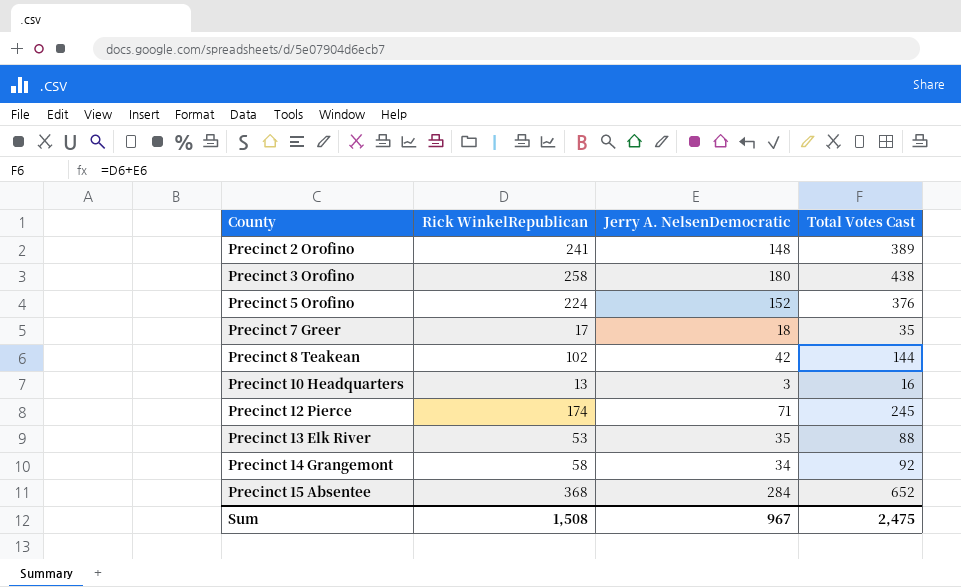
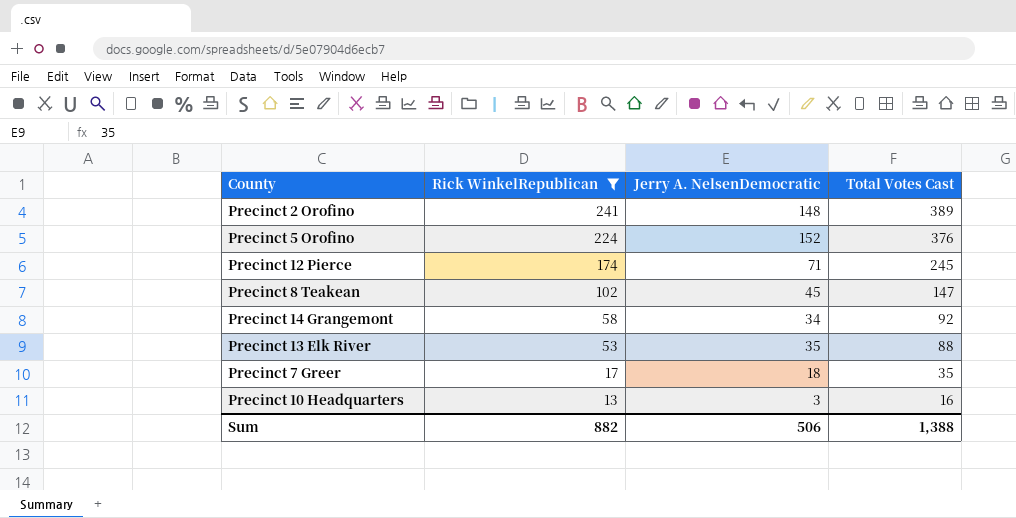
filter: none -> Rick WinkelRepublican <= 241
row order: County ascending -> Rick WinkelRepublican descending
Precinct 8 Teakean | Jerry A. NelsenDemocratic: 42 -> 45
Precinct 8 Teakean | Total Votes Cast: 144 -> 147
Sum | Rick WinkelRepublican: 1,508 -> 882
Sum | Jerry A. NelsenDemocratic: 967 -> 506
Sum | Total Votes Cast: 2,475 -> 1,388

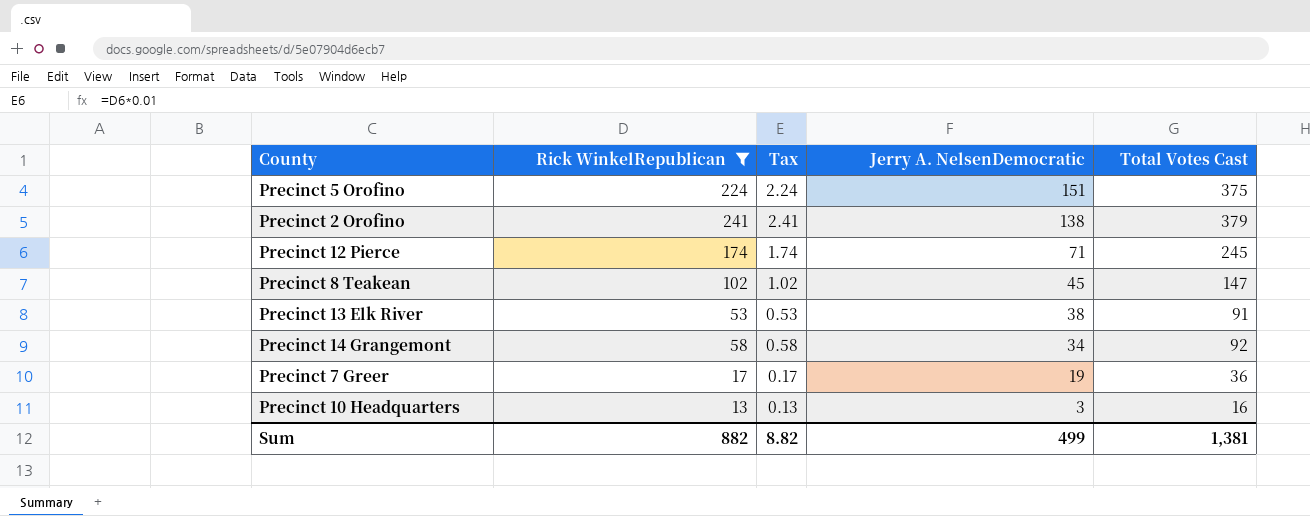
row order: Rick WinkelRepublican descending -> Jerry A. NelsenDemocratic descending
column Tax | formula: none -> [Rick WinkelRepublican] * 0.01
Precinct 5 Orofino | Jerry A. NelsenDemocratic: 152 -> 151
Precinct 5 Orofino | Total Votes Cast: 376 -> 375
Precinct 2 Orofino | Jerry A. NelsenDemocratic: 148 -> 138
Precinct 2 Orofino | Total Votes Cast: 389 -> 379
Precinct 13 Elk River | Jerry A. NelsenDemocratic: 35 -> 38
Precinct 13 Elk River | Total Votes Cast: 88 -> 91
Precinct 7 Greer | Jerry A. NelsenDemocratic: 18 -> 19
Precinct 7 Greer | Total Votes Cast: 35 -> 36
Sum | Jerry A. NelsenDemocratic: 506 -> 499
Sum | Total Votes Cast: 1,388 -> 1,381

